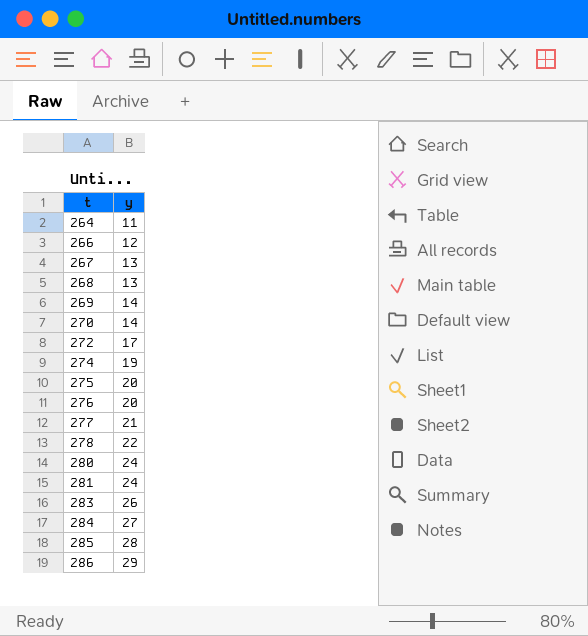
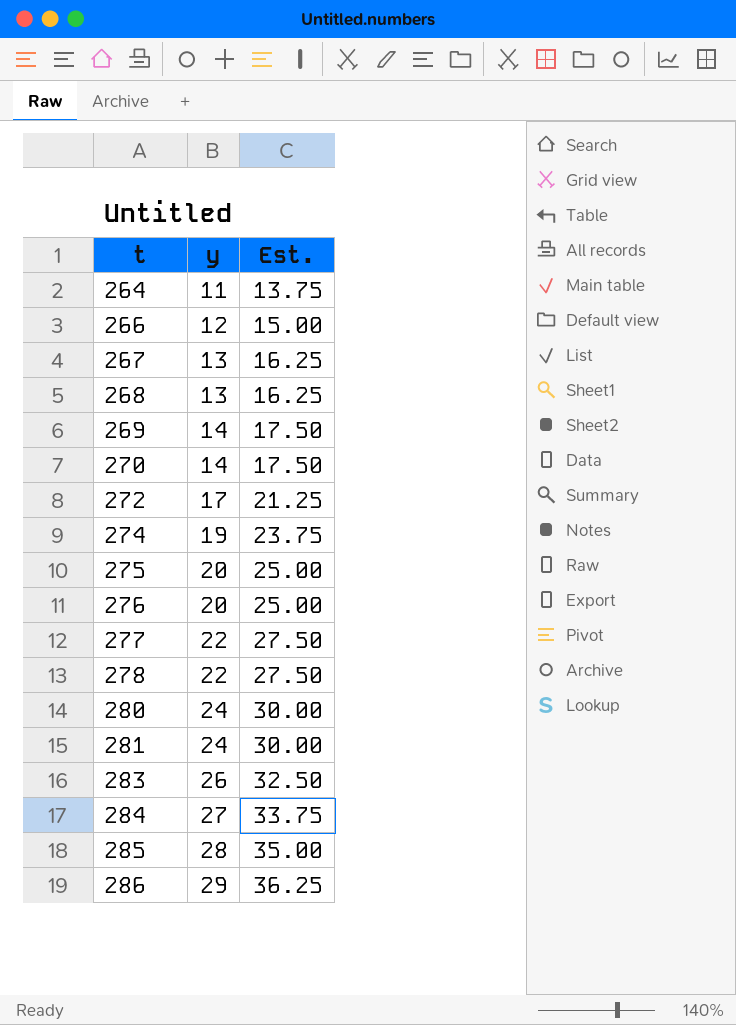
column Est. | formula: none -> [y] * 1.25
277 | y: 21 -> 22

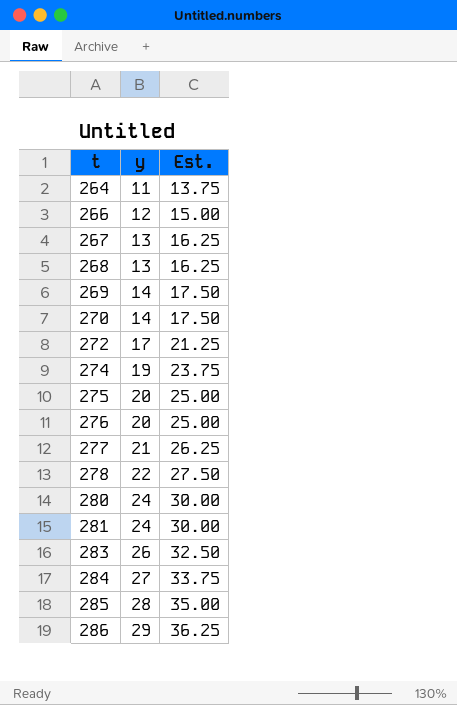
277 | y: 22 -> 21
277 | Est.: 27.50 -> 26.25

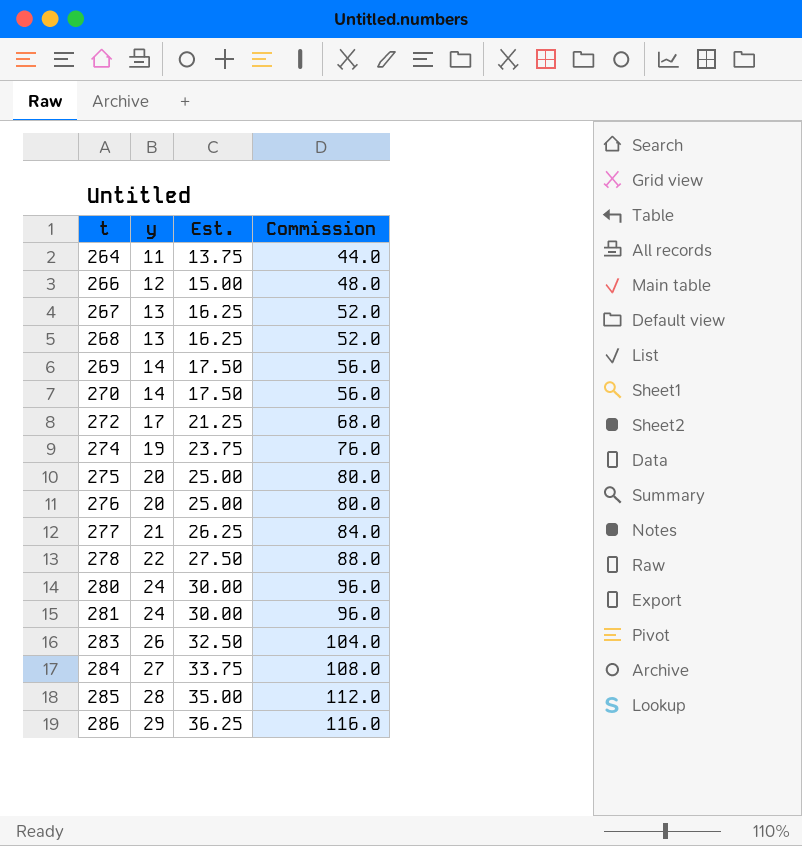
column Commission | formula: none -> [y] * 4

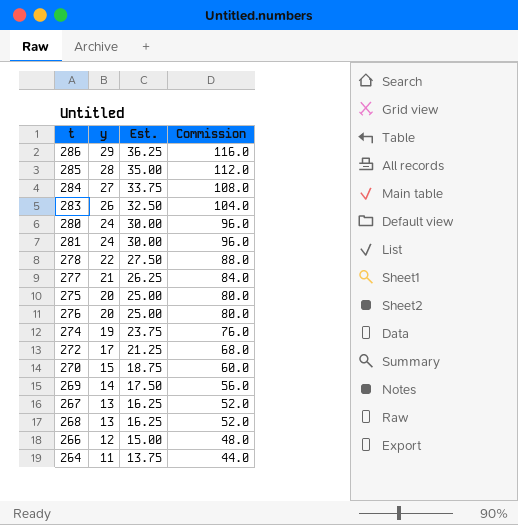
row order: t ascending -> y descending
270 | y: 14 -> 15
270 | Est.: 17.50 -> 18.75
270 | Commission: 56.0 -> 60.0

